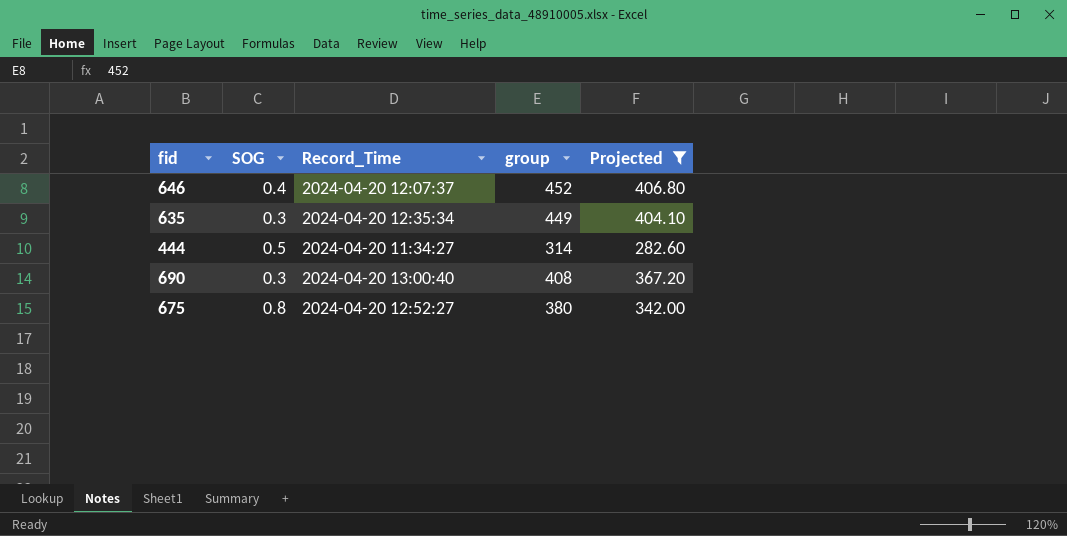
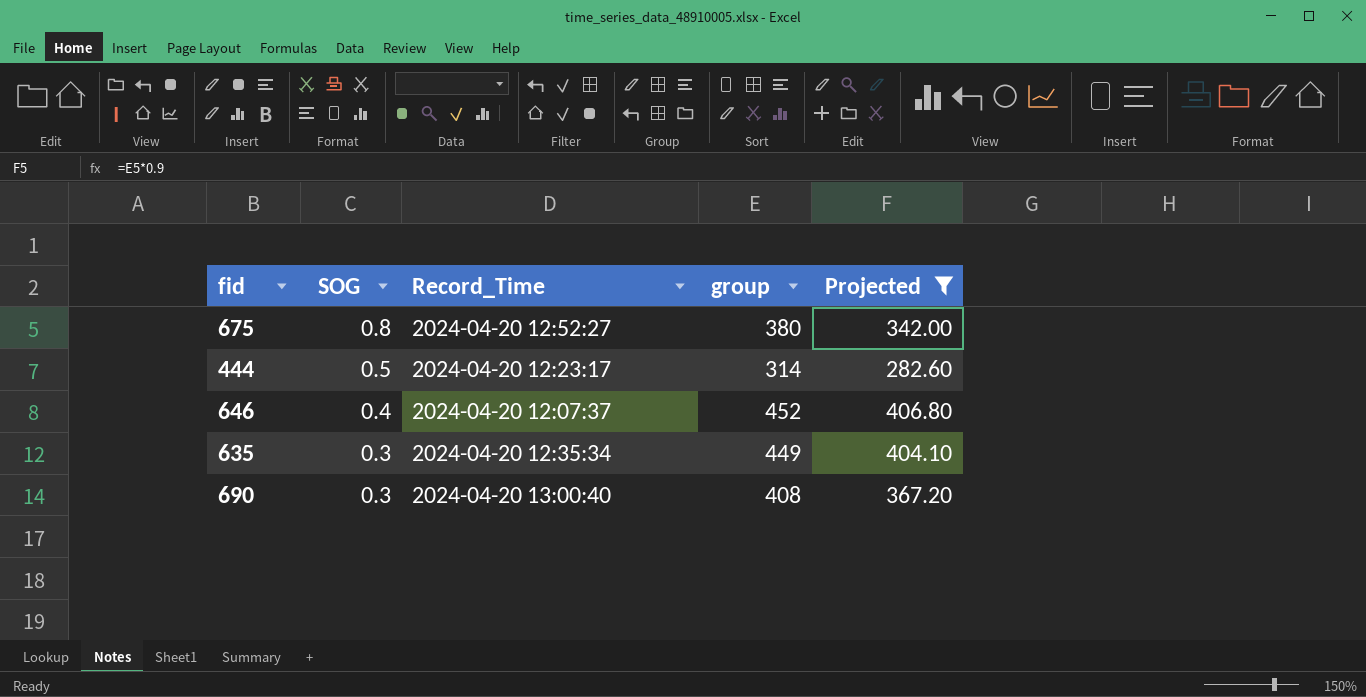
row order: none -> SOG descending
444 | Record_Time: 2024-04-20 11:34:27 -> 2024-04-20 12:23:17

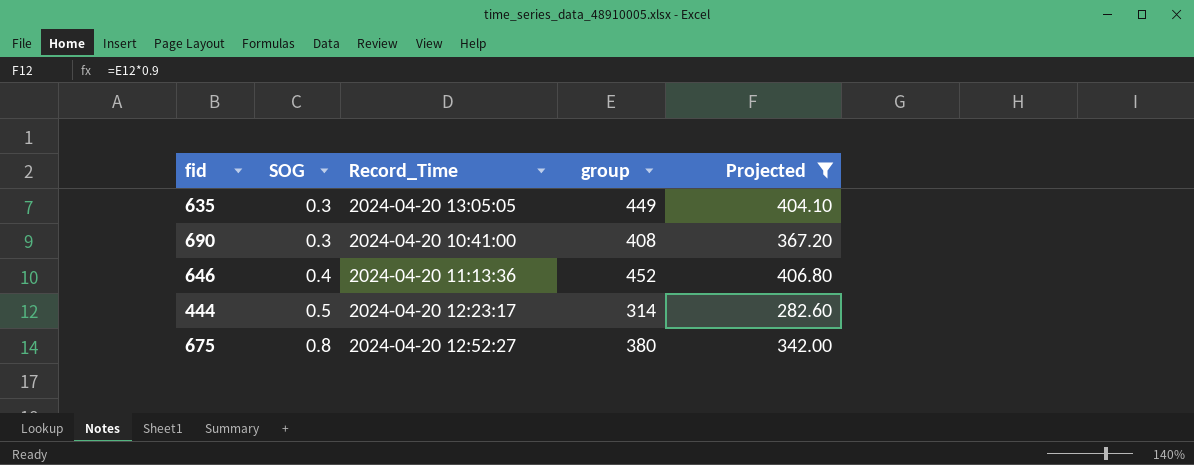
row order: SOG descending -> SOG ascending
635 | Record_Time: 2024-04-20 12:35:34 -> 2024-04-20 13:05:05
690 | Record_Time: 2024-04-20 13:00:40 -> 2024-04-20 10:41:00
646 | Record_Time: 2024-04-20 12:07:37 -> 2024-04-20 11:13:36

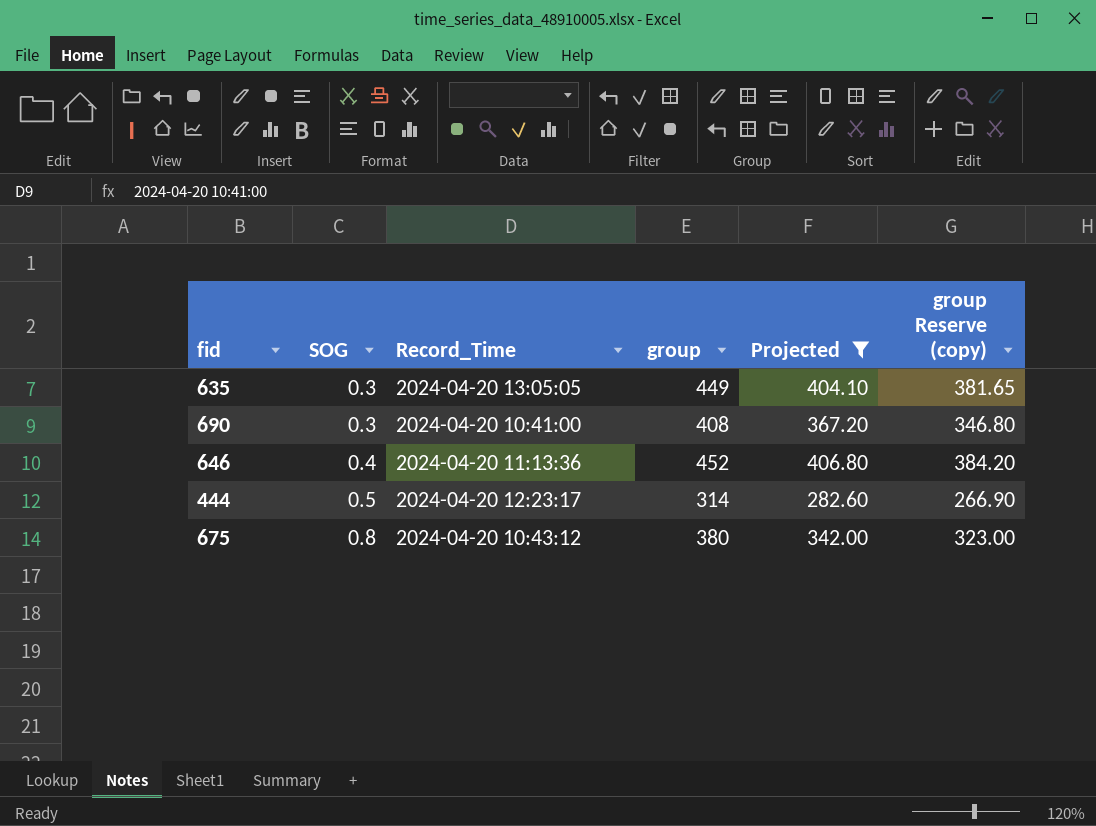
column group Reserve (copy) | formula: none -> [group] * 0.85
675 | Record_Time: 2024-04-20 12:52:27 -> 2024-04-20 10:43:12

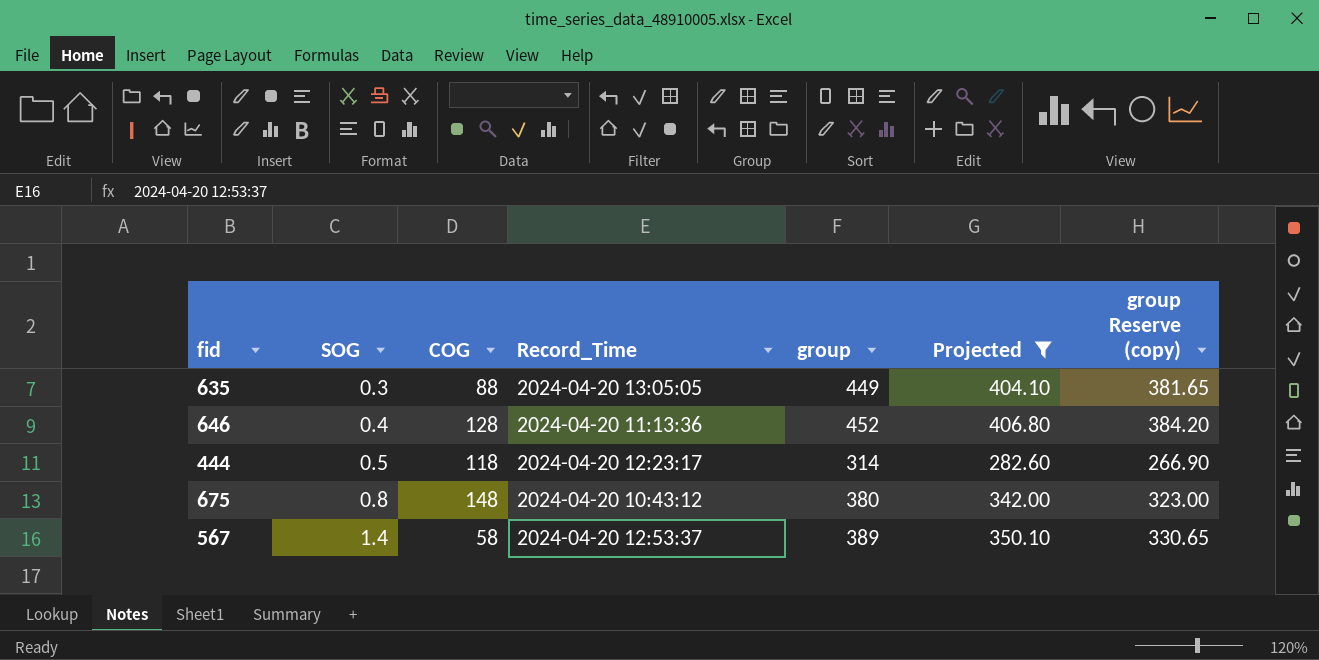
column COG | position: none -> 3
row 690: 0.3 | 2024-04-20 10:41:00 | 408 | 367.20 | 346.80 -> none
row 567: none -> 1.4 | 58 | 2024-04-20 12:53:37 | 389 | 350.10 | 330.65

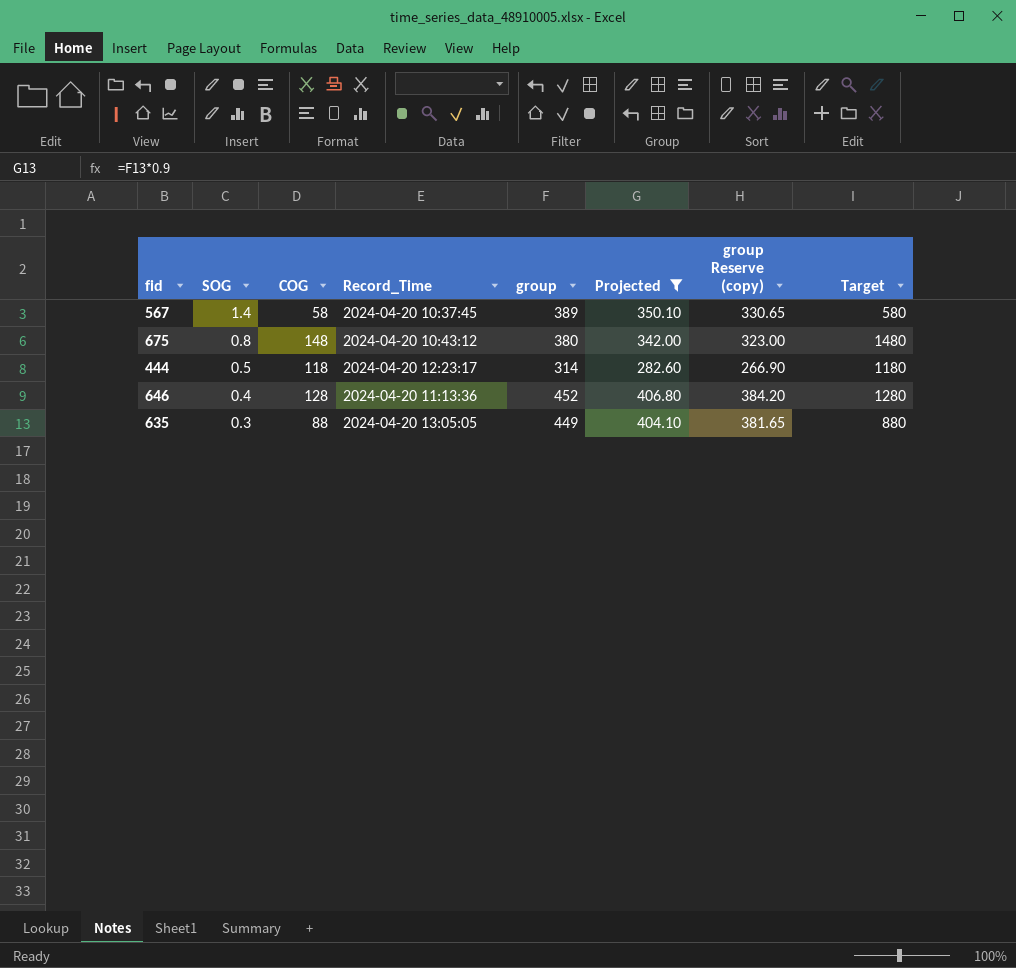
row order: SOG ascending -> SOG descending
column Target | formula: none -> [COG] * 10
567 | Record_Time: 2024-04-20 12:53:37 -> 2024-04-20 10:37:45

